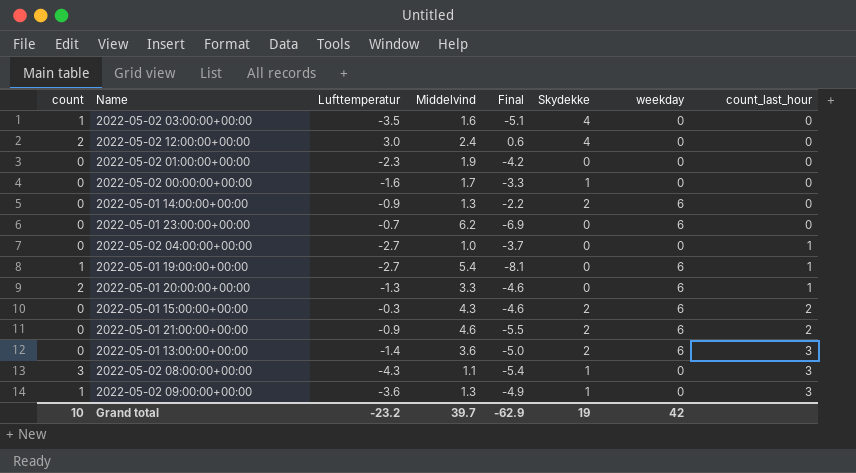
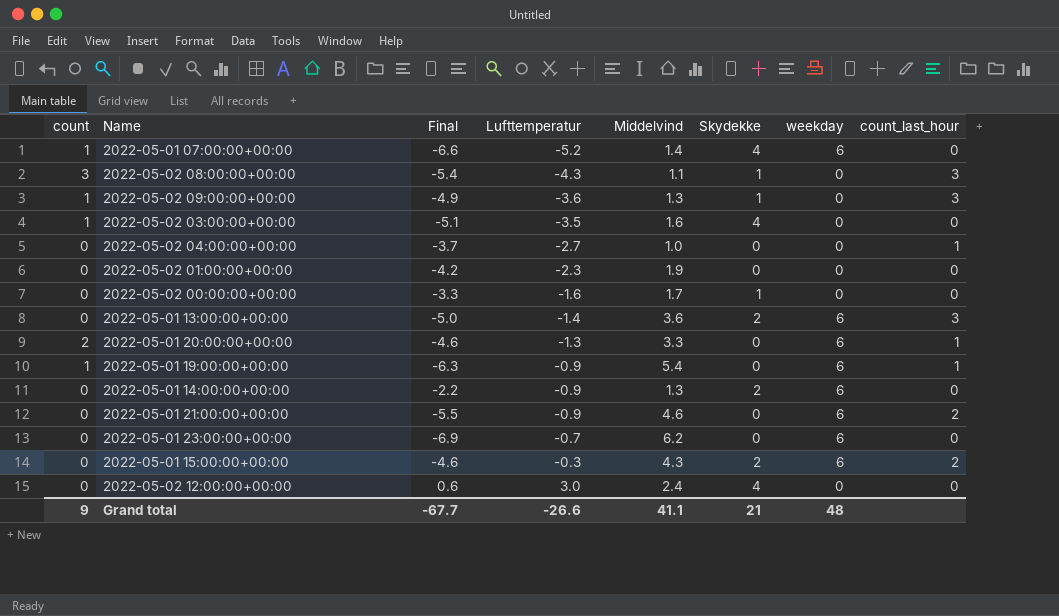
row order: count_last_hour ascending -> Lufttemperatur ascending
column Final | position: 5 -> 3
row 2022-05-01 07:00:00+00:00: none -> 1 | -6.6 | -5.2 | 1.4 | 4 | 6 | 0
2022-05-01 19:00:00+00:00 | Final: -8.1 -> -6.3
2022-05-01 19:00:00+00:00 | Lufttemperatur: -2.7 -> -0.9
2022-05-01 21:00:00+00:00 | Skydekke: 2 -> 0
2022-05-02 12:00:00+00:00 | count: 2 -> 0
Grand total | count: 10 -> 9
Grand total | Final: -62.9 -> -67.7
Grand total | Lufttemperatur: -23.2 -> -26.6
Grand total | Middelvind: 39.7 -> 41.1
Grand total | Skydekke: 19 -> 21
Grand total | weekday: 42 -> 48

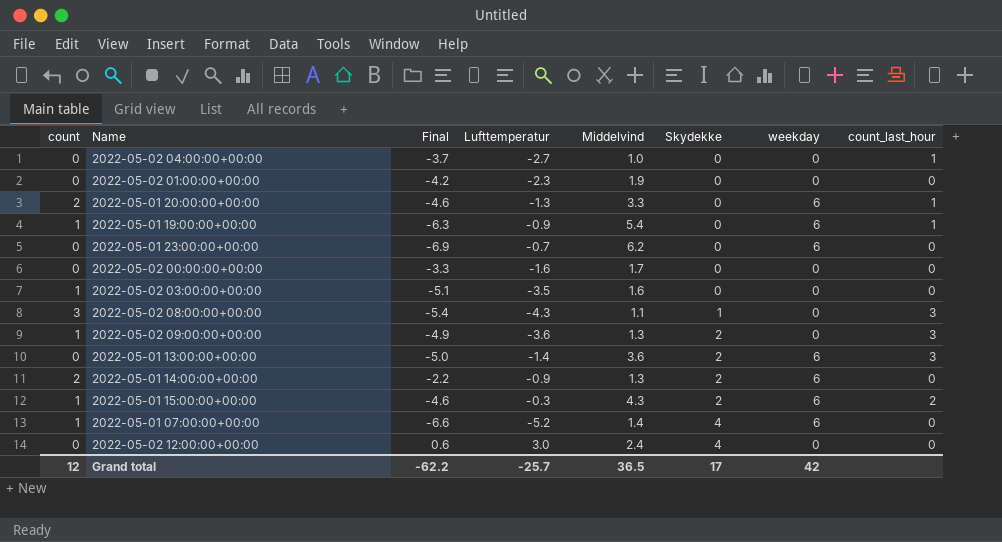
row order: Lufttemperatur ascending -> Skydekke ascending
row 2022-05-01 21:00:00+00:00: 0 | -5.5 | -0.9 | 4.6 | 0 | 6 | 2 -> none
2022-05-02 00:00:00+00:00 | Skydekke: 1 -> 0
2022-05-02 03:00:00+00:00 | Skydekke: 4 -> 0
2022-05-02 09:00:00+00:00 | Skydekke: 1 -> 2
2022-05-01 14:00:00+00:00 | count: 0 -> 2
2022-05-01 15:00:00+00:00 | count: 0 -> 1
Grand total | count: 9 -> 12
Grand total | Final: -67.7 -> -62.2
Grand total | Lufttemperatur: -26.6 -> -25.7
Grand total | Middelvind: 41.1 -> 36.5
Grand total | Skydekke: 21 -> 17
Grand total | weekday: 48 -> 42

